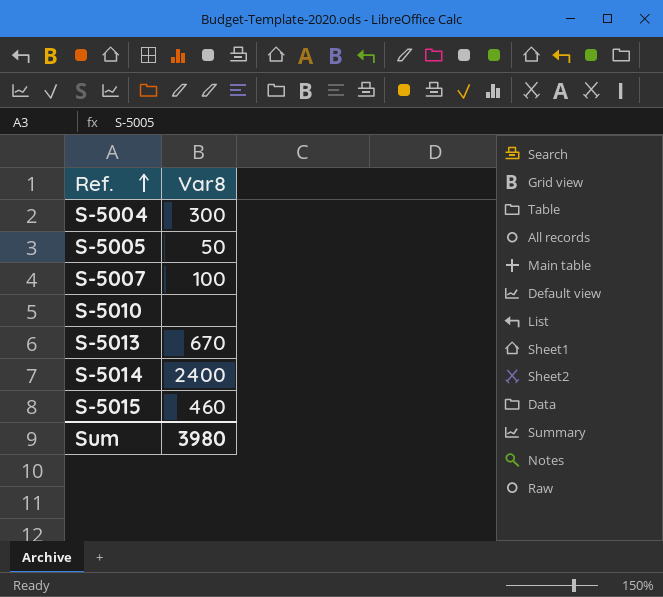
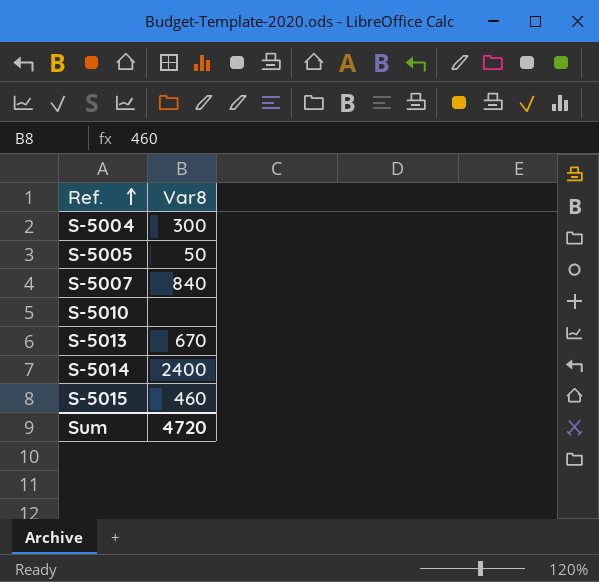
S-5007 | Var8: 100 -> 840
Sum | Var8: 3980 -> 4720

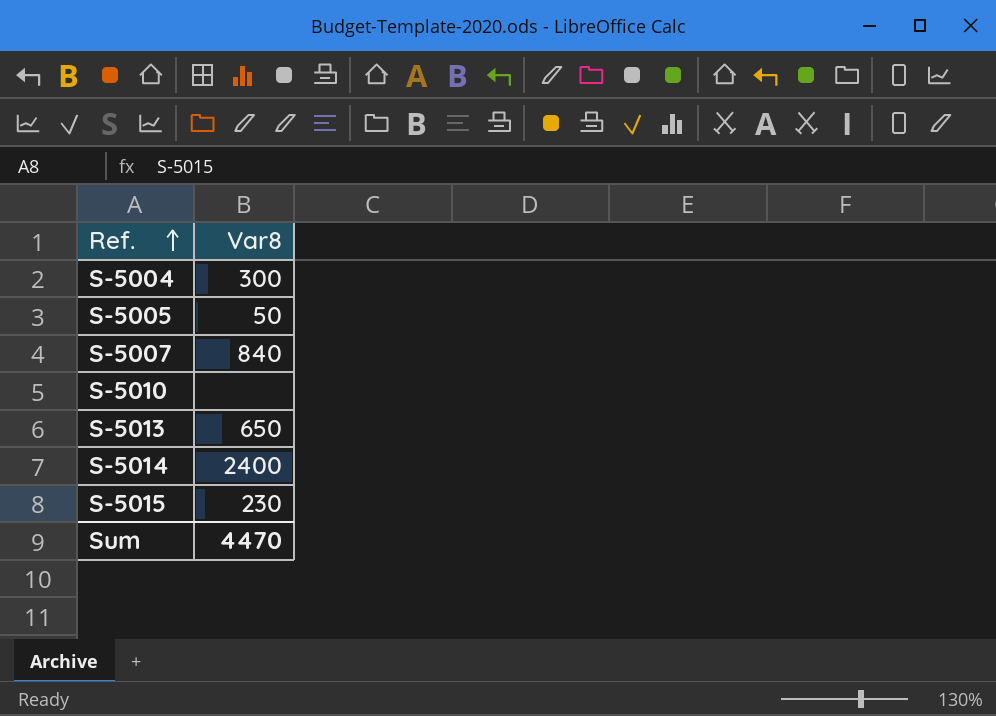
S-5013 | Var8: 670 -> 650
S-5015 | Var8: 460 -> 230
Sum | Var8: 4720 -> 4470

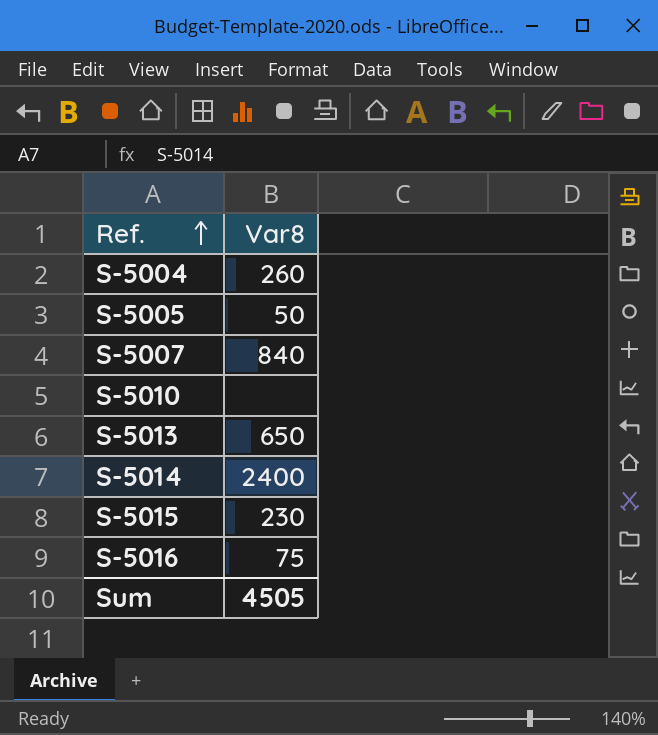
S-5004 | Var8: 300 -> 260
row S-5016: none -> 75
Sum | Var8: 4470 -> 4505

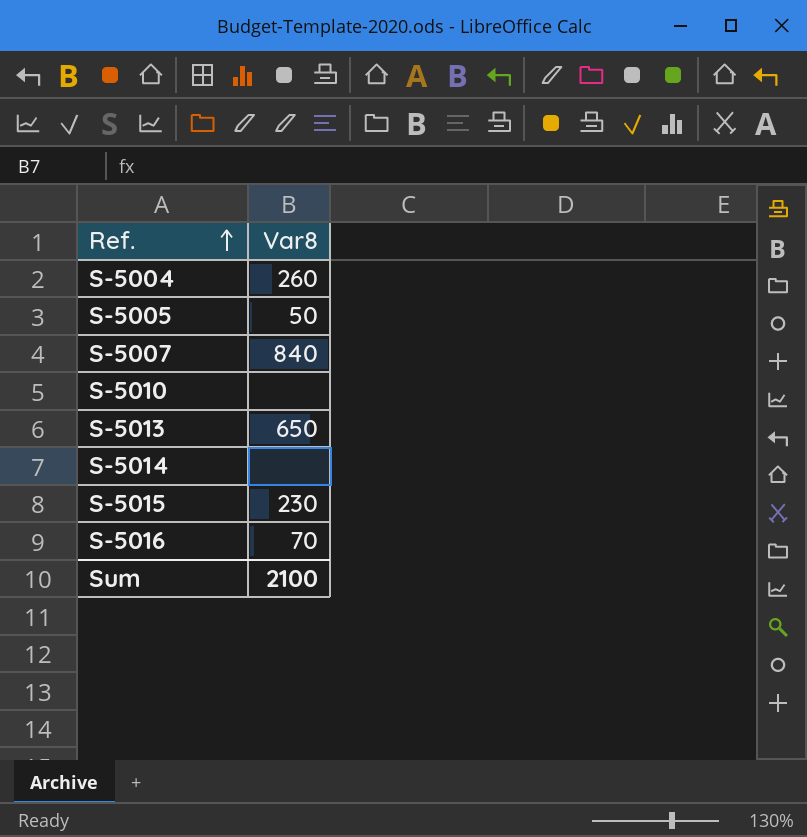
S-5014 | Var8: 2400 -> none
S-5016 | Var8: 75 -> 70
Sum | Var8: 4505 -> 2100

